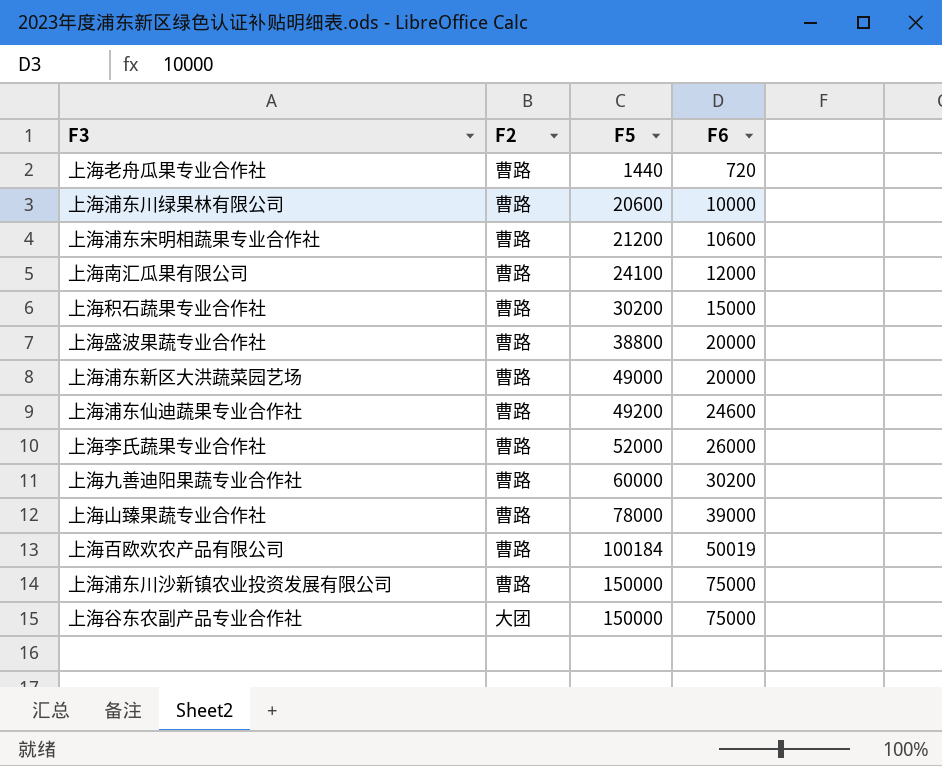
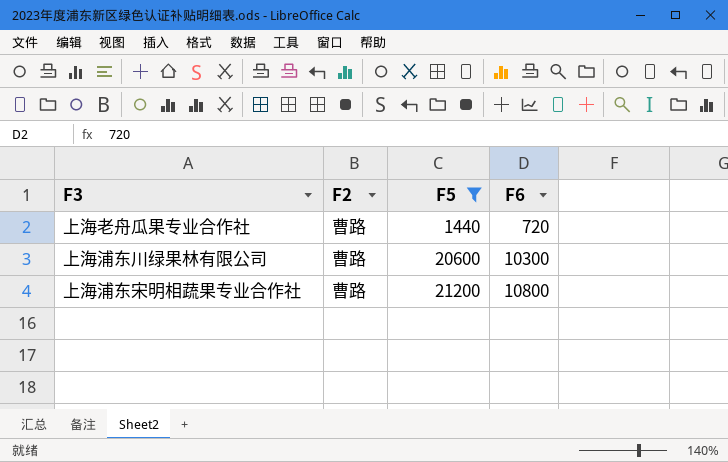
filter: none -> F5 <= 21200
上海浦东川绿果林有限公司 | F6: 10000 -> 10300
上海浦东宋明相蔬果专业合作社 | F6: 10600 -> 10800

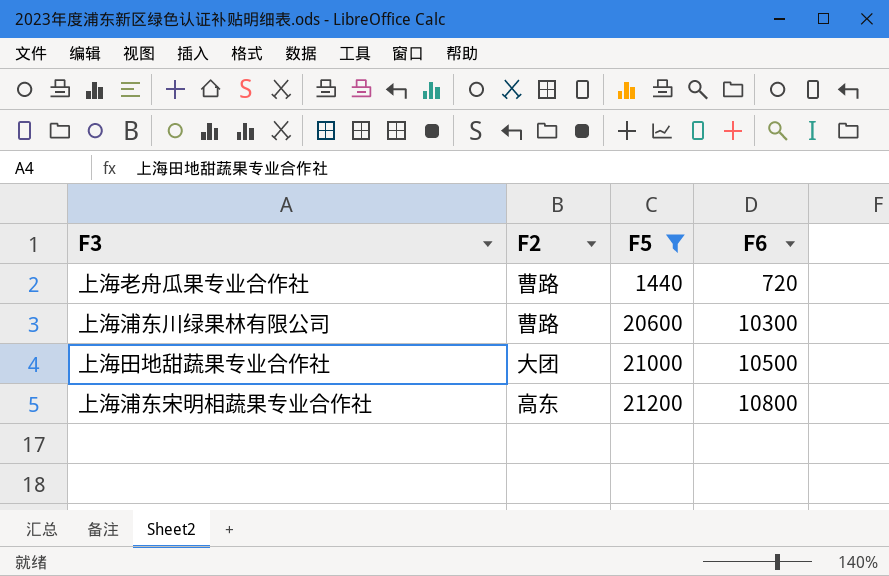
row 上海田地甜蔬果专业合作社: none -> 大团 | 21000 | 10500
上海浦东宋明相蔬果专业合作社 | F2: 曹路 -> 高东

